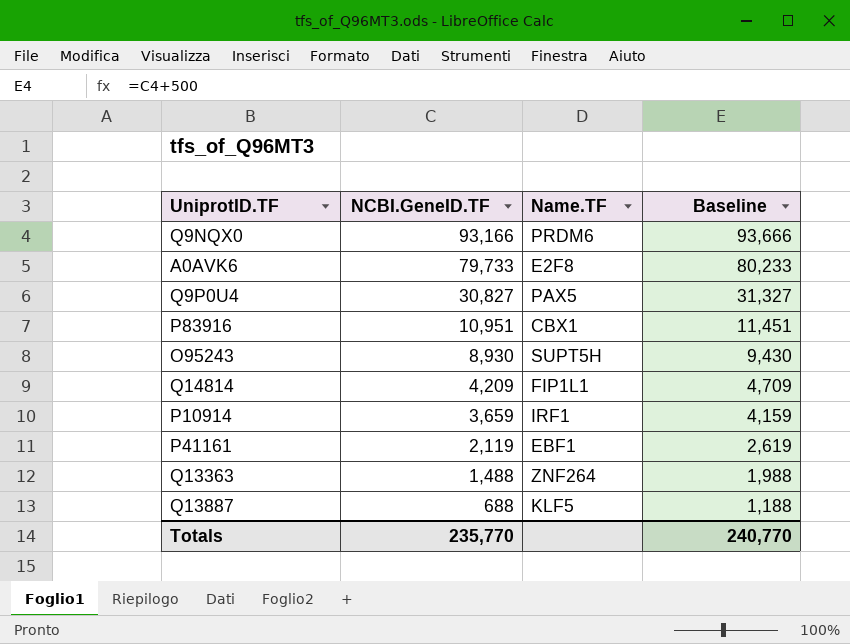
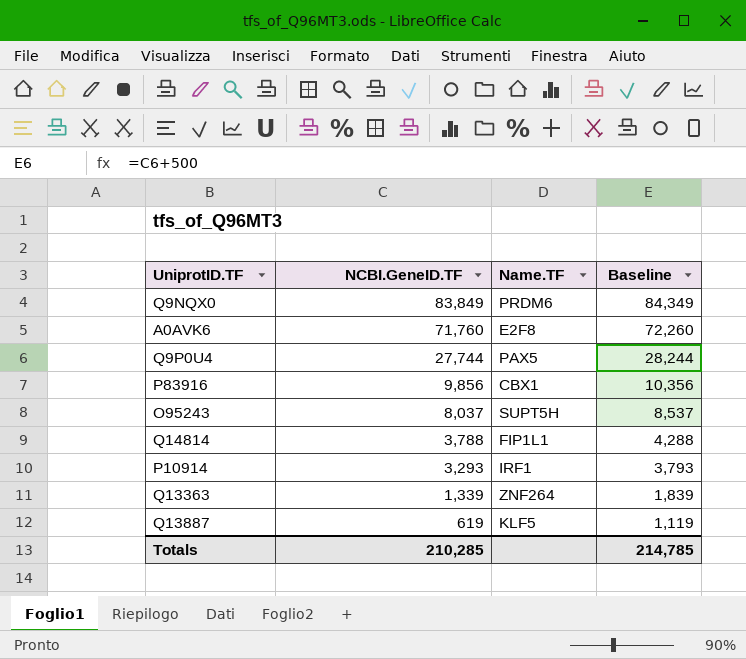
row P41161: 2,119 | EBF1 | 2,619 -> none
Q9NQX0 | NCBI.GeneID.TF: 93,166 -> 83,849
Q9NQX0 | Baseline: 93,666 -> 84,349
A0AVK6 | NCBI.GeneID.TF: 79,733 -> 71,760
A0AVK6 | Baseline: 80,233 -> 72,260
Q9P0U4 | NCBI.GeneID.TF: 30,827 -> 27,744
Q9P0U4 | Baseline: 31,327 -> 28,244
P83916 | NCBI.GeneID.TF: 10,951 -> 9,856
P83916 | Baseline: 11,451 -> 10,356
O95243 | NCBI.GeneID.TF: 8,930 -> 8,037
O95243 | Baseline: 9,430 -> 8,537
Q14814 | NCBI.GeneID.TF: 4,209 -> 3,788
Q14814 | Baseline: 4,709 -> 4,288
P10914 | NCBI.GeneID.TF: 3,659 -> 3,293
P10914 | Baseline: 4,159 -> 3,793
Q13363 | NCBI.GeneID.TF: 1,488 -> 1,339
Q13363 | Baseline: 1,988 -> 1,839
Q13887 | NCBI.GeneID.TF: 688 -> 619
Q13887 | Baseline: 1,188 -> 1,119
Totals | NCBI.GeneID.TF: 235,770 -> 210,285
Totals | Baseline: 240,770 -> 214,785

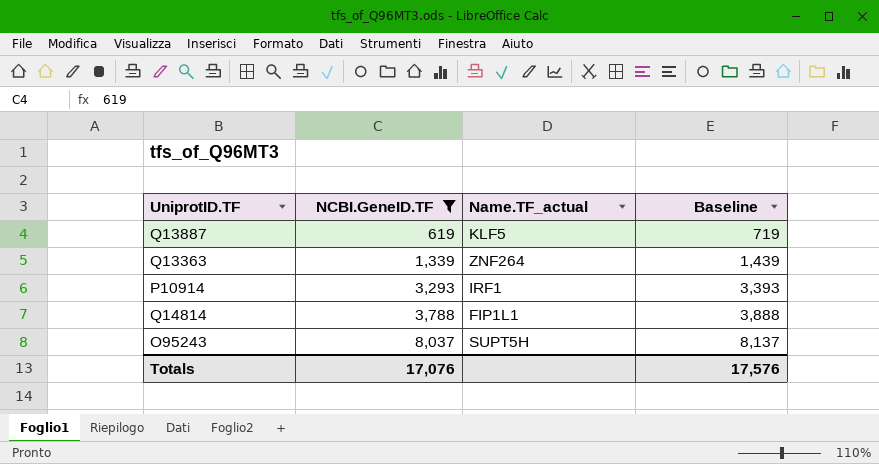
filter: none -> NCBI.GeneID.TF <= 8,037
row order: NCBI.GeneID.TF descending -> NCBI.GeneID.TF ascending
column name: Name.TF -> Name.TF_actual
column Baseline | formula: [NCBI.GeneID.TF] + 500 -> [NCBI.GeneID.TF] + 100
Totals | NCBI.GeneID.TF: 210,285 -> 17,076
Totals | Baseline: 214,785 -> 17,576

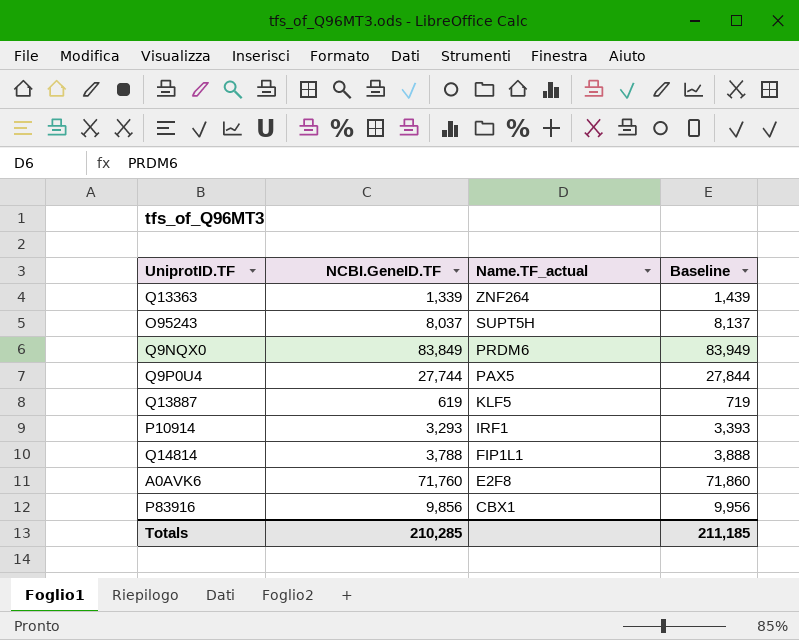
filter: NCBI.GeneID.TF <= 8,037 -> none
row order: NCBI.GeneID.TF ascending -> Name.TF_actual descending
Totals | NCBI.GeneID.TF: 17,076 -> 210,285
Totals | Baseline: 17,576 -> 211,185

